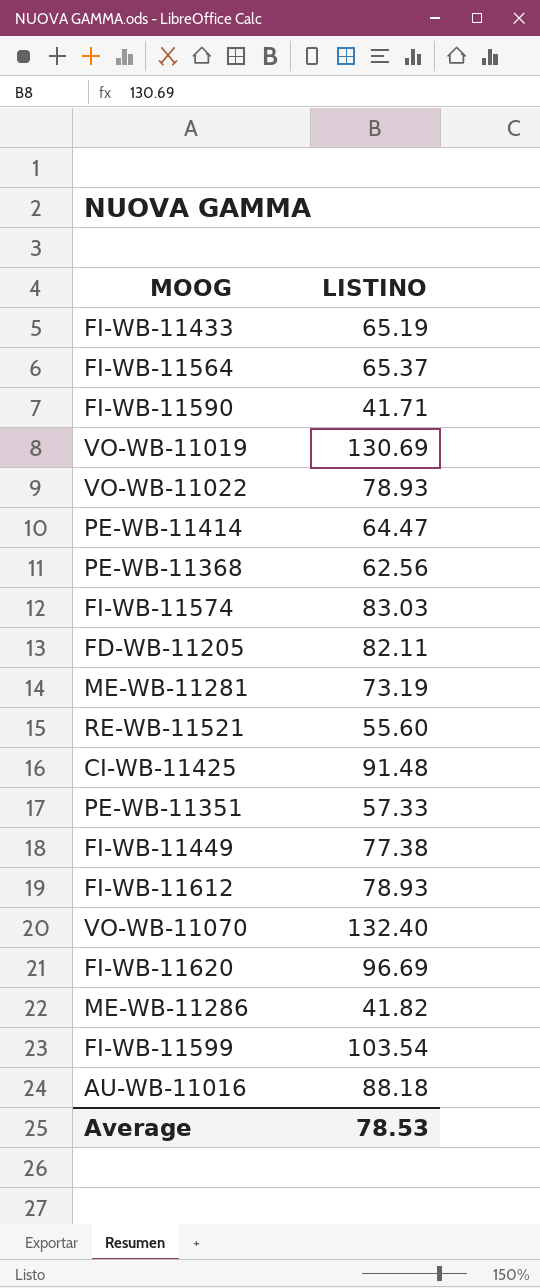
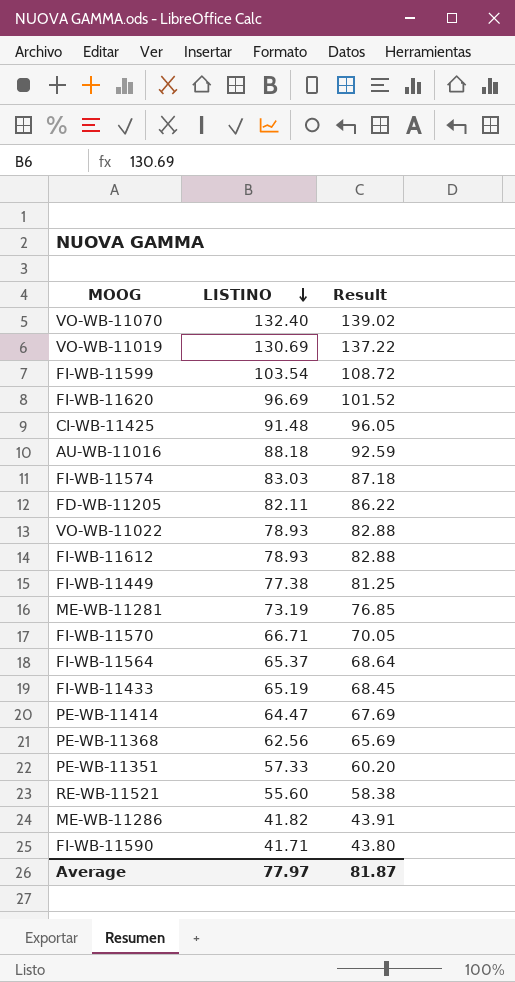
row order: none -> LISTINO descending
column Result | formula: none -> [LISTINO] * 1.05
row FI-WB-11570: none -> 66.71 | 70.05
Average | LISTINO: 78.53 -> 77.97

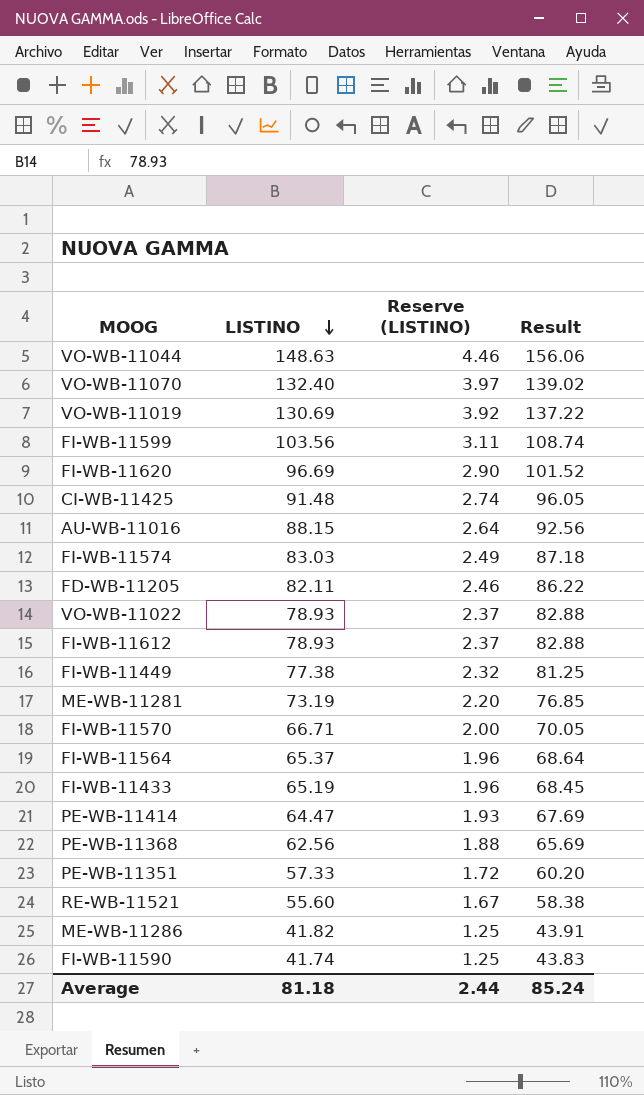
column Reserve (LISTINO) | formula: none -> [LISTINO] * 0.03
row VO-WB-11044: none -> 148.63 | 4.46 | 156.06
FI-WB-11599 | LISTINO: 103.54 -> 103.56
FI-WB-11599 | Result: 108.72 -> 108.74
AU-WB-11016 | LISTINO: 88.18 -> 88.15
AU-WB-11016 | Result: 92.59 -> 92.56
FI-WB-11590 | LISTINO: 41.71 -> 41.74
FI-WB-11590 | Result: 43.80 -> 43.83
Average | LISTINO: 77.97 -> 81.18
Average | Result: 81.87 -> 85.24

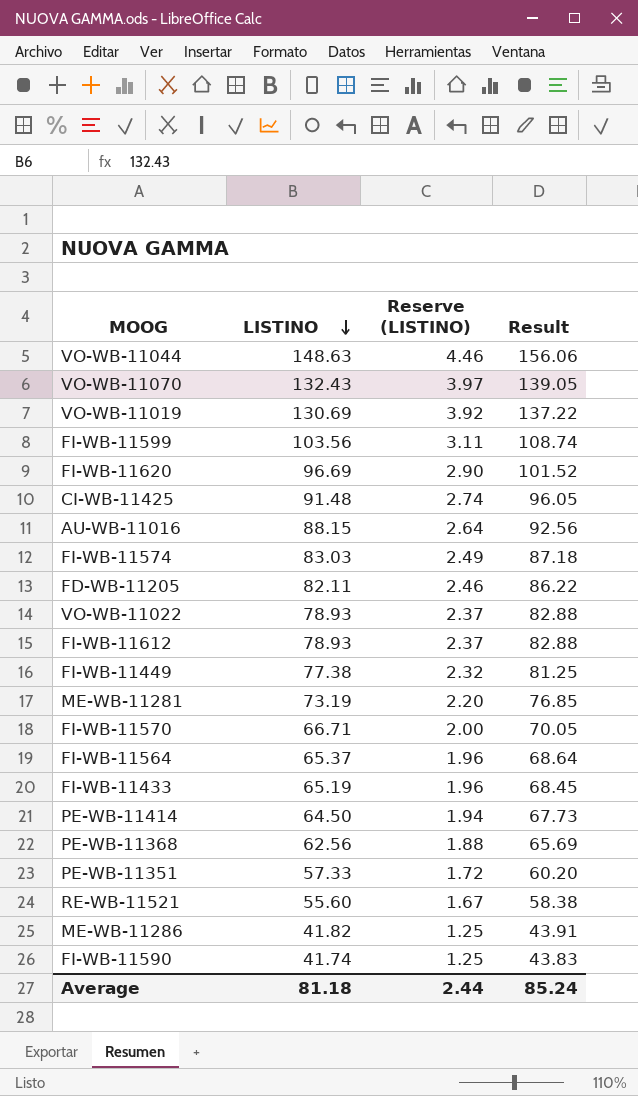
VO-WB-11070 | LISTINO: 132.40 -> 132.43
VO-WB-11070 | Result: 139.02 -> 139.05
PE-WB-11414 | LISTINO: 64.47 -> 64.50
PE-WB-11414 | Reserve (LISTINO): 1.93 -> 1.94
PE-WB-11414 | Result: 67.69 -> 67.73

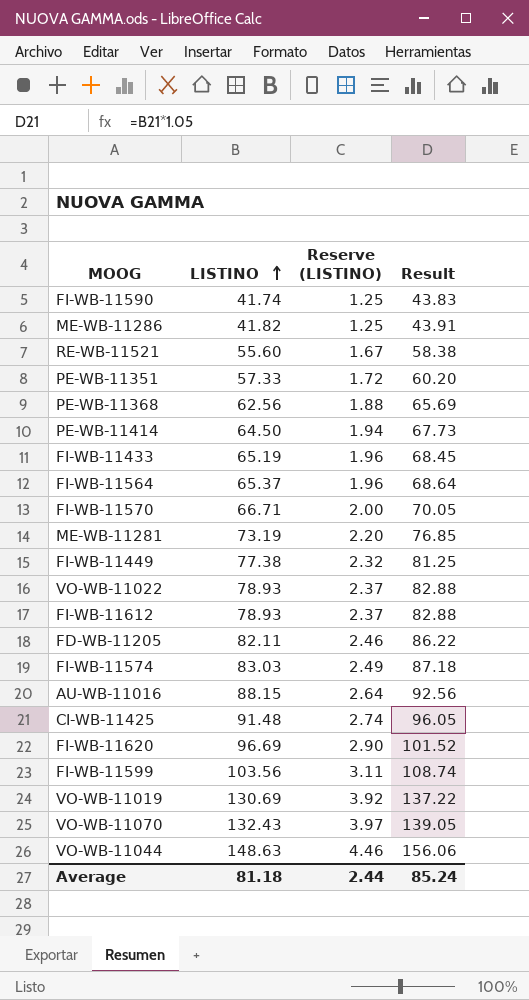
row order: LISTINO descending -> LISTINO ascending

